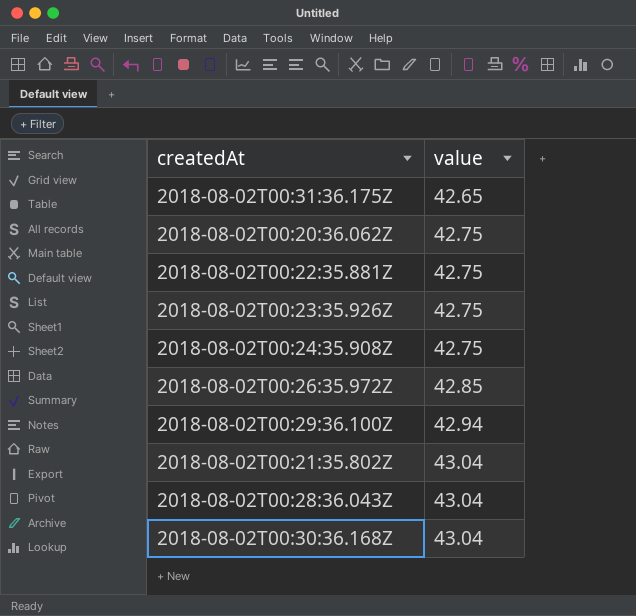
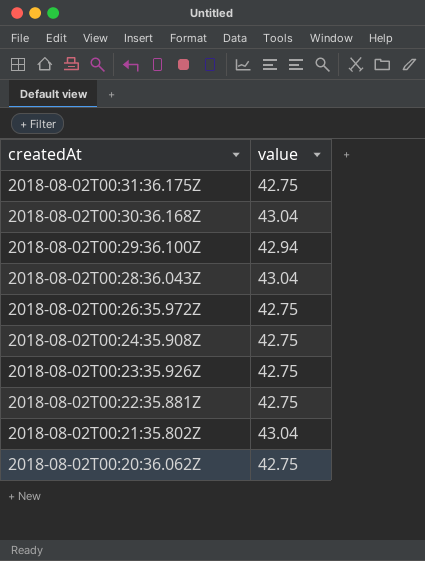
row order: value ascending -> createdAt descending
2018-08-02T00:31:36.175Z | value: 42.65 -> 42.75
2018-08-02T00:26:35.972Z | value: 42.85 -> 42.75

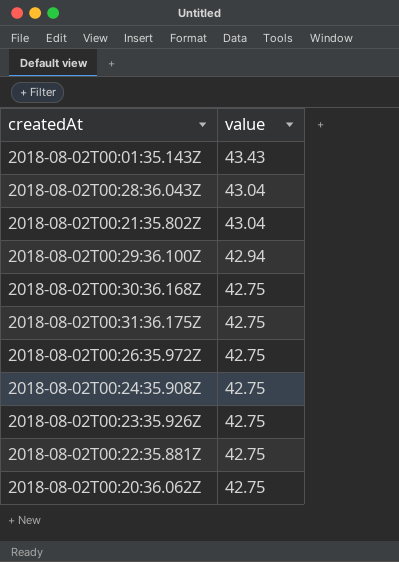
row order: createdAt descending -> value descending
row 2018-08-02T00:01:35.143Z: none -> 43.43
2018-08-02T00:30:36.168Z | value: 43.04 -> 42.75

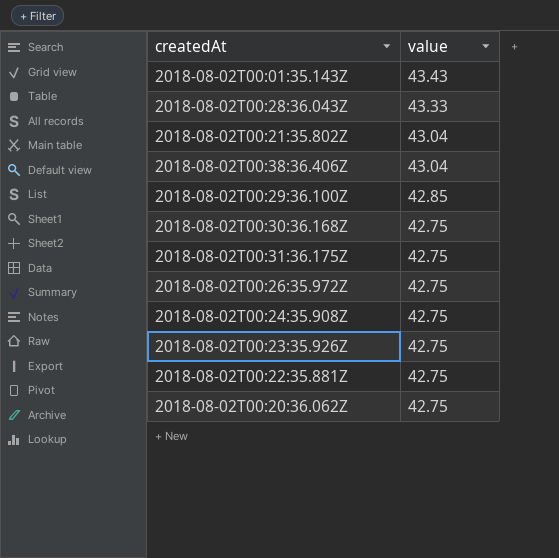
2018-08-02T00:28:36.043Z | value: 43.04 -> 43.33
row 2018-08-02T00:38:36.406Z: none -> 43.04
2018-08-02T00:29:36.100Z | value: 42.94 -> 42.85

